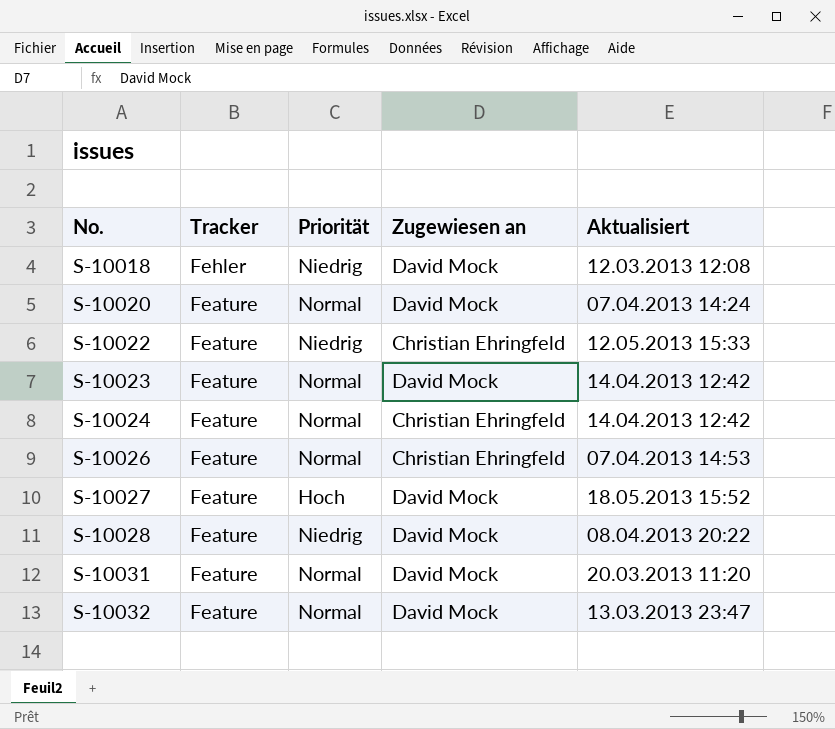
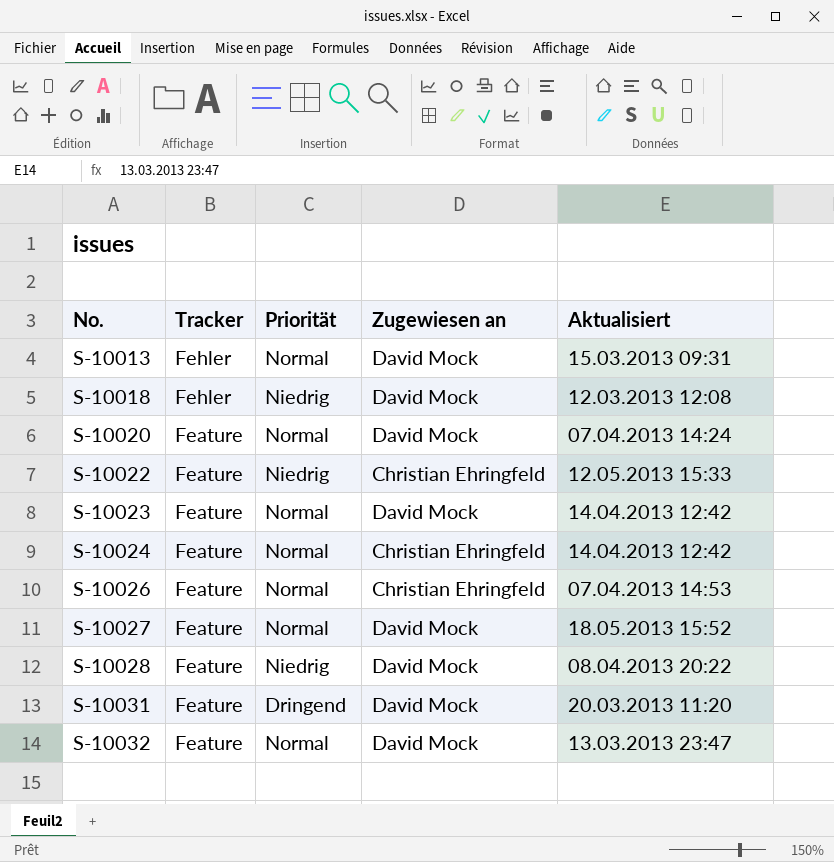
row S-10013: none -> Fehler | Normal | David Mock | 15.03.2013 09:31
S-10027 | Priorität: Hoch -> Normal
S-10031 | Priorität: Normal -> Dringend

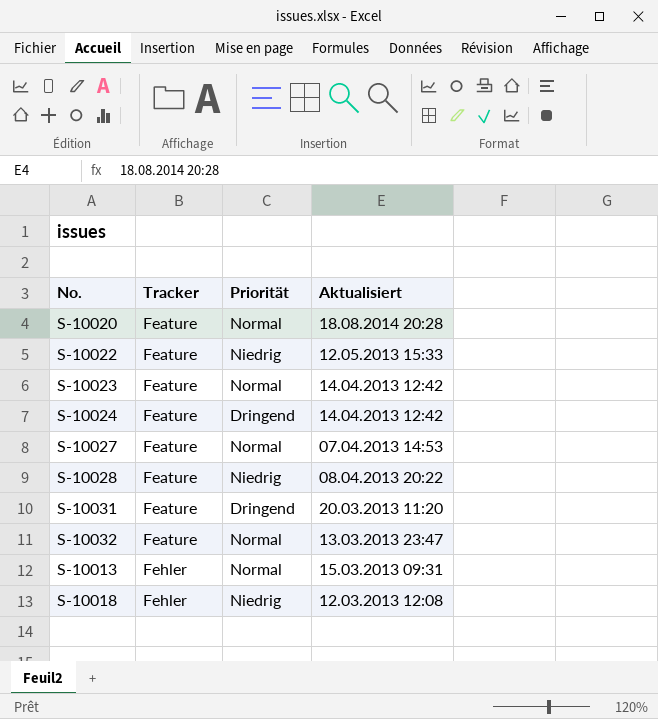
row order: No. ascending -> Tracker ascending
column Zugewiesen an | position: 4 -> none
row S-10026: Feature | Normal | Christian Ehringfeld | 07.04.2013 14:53 -> none
S-10020 | Aktualisiert: 07.04.2013 14:24 -> 18.08.2014 20:28
S-10024 | Priorität: Normal -> Dringend
S-10027 | Aktualisiert: 18.05.2013 15:52 -> 07.04.2013 14:53

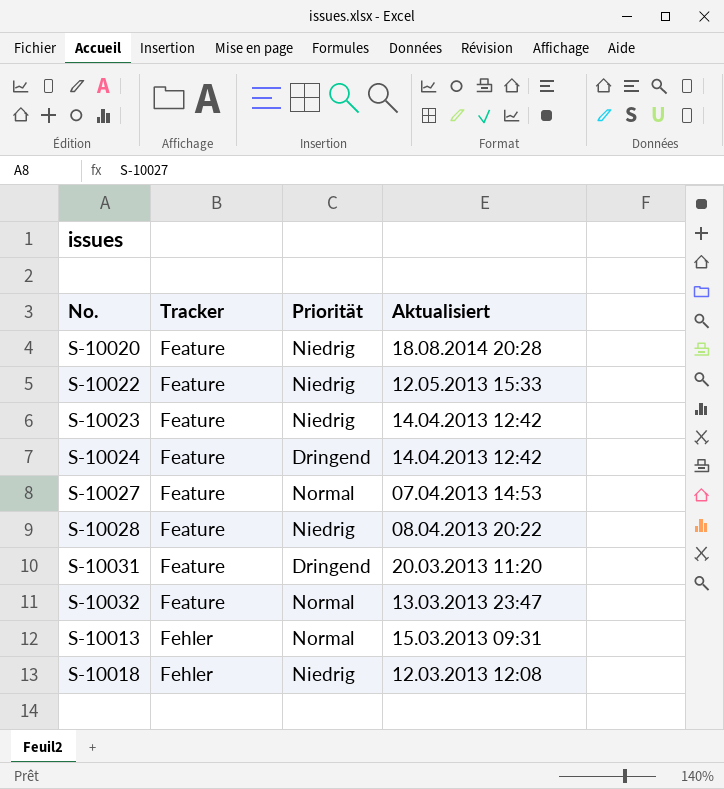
S-10020 | Priorität: Normal -> Niedrig
S-10023 | Priorität: Normal -> Niedrig

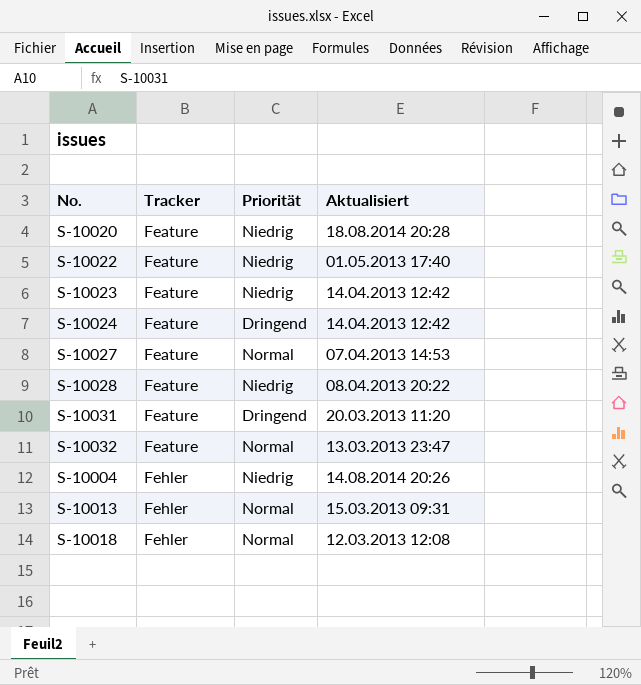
S-10022 | Aktualisiert: 12.05.2013 15:33 -> 01.05.2013 17:40
row S-10004: none -> Fehler | Niedrig | 14.08.2014 20:26
S-10018 | Priorität: Niedrig -> Normal

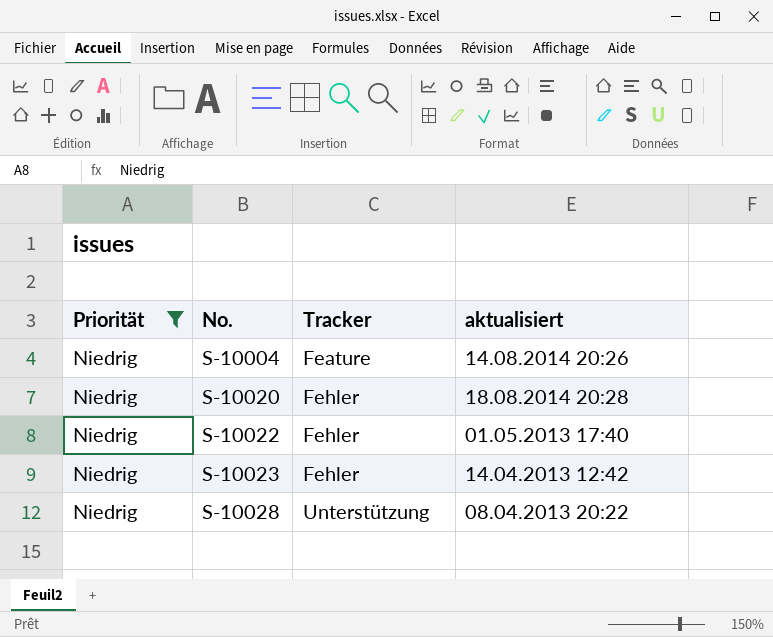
filter: none -> Priorität = Niedrig
row order: Tracker ascending -> No. ascending
column Priorität | position: 3 -> 1
column name: Aktualisiert -> aktualisiert
S-10004 | Tracker: Fehler -> Feature
S-10020 | Tracker: Feature -> Fehler
S-10022 | Tracker: Feature -> Fehler
S-10023 | Tracker: Feature -> Fehler
S-10028 | Tracker: Feature -> Unterstützung

